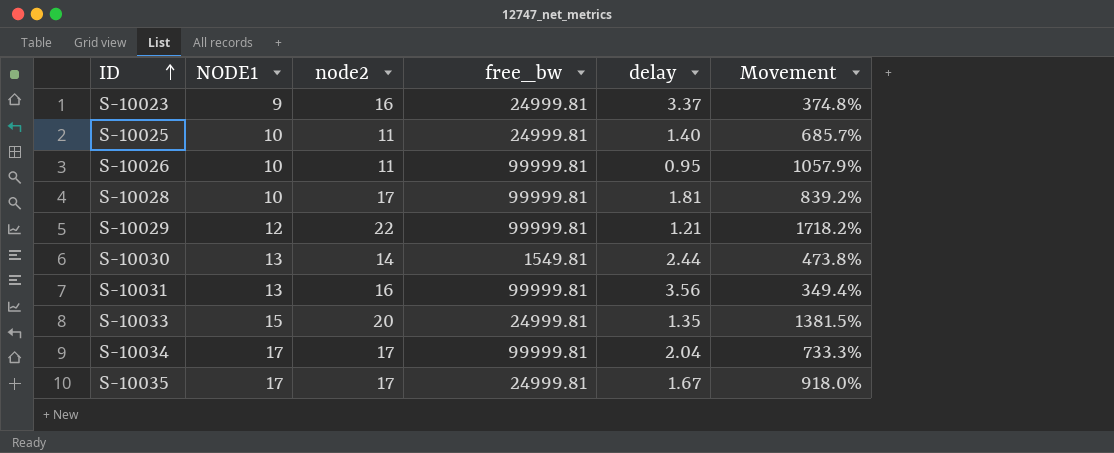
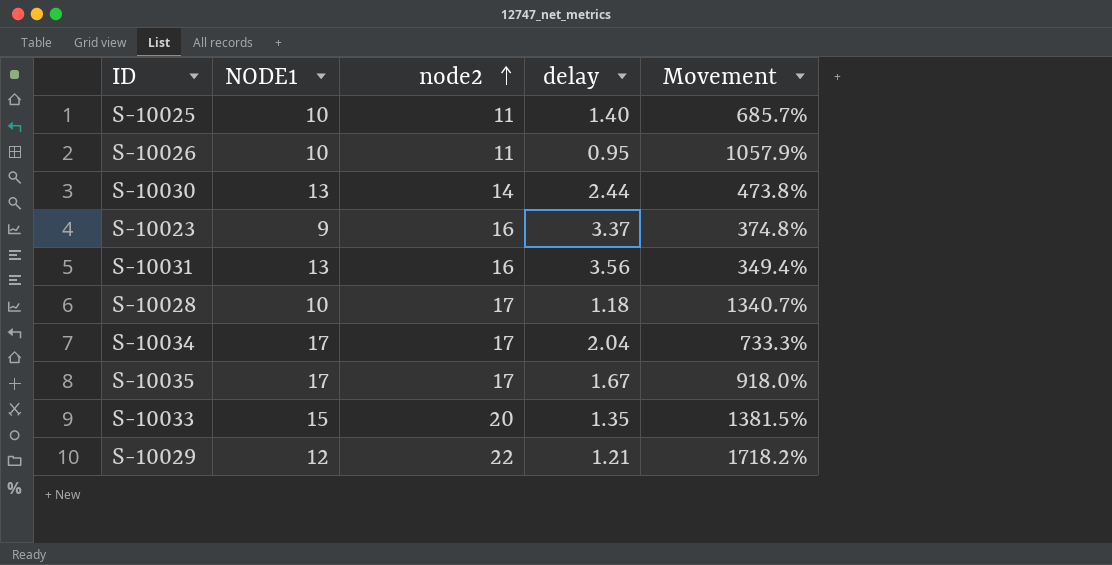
row order: ID ascending -> node2 ascending
column free_bw | position: 4 -> none
S-10028 | delay: 1.81 -> 1.18
S-10028 | Movement: 839.2% -> 1340.7%

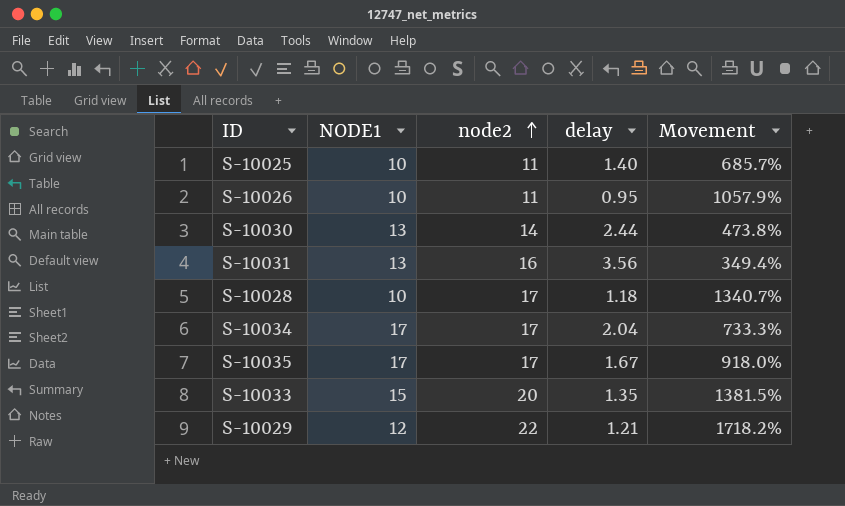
row S-10023: 9 | 16 | 3.37 | 374.8% -> none

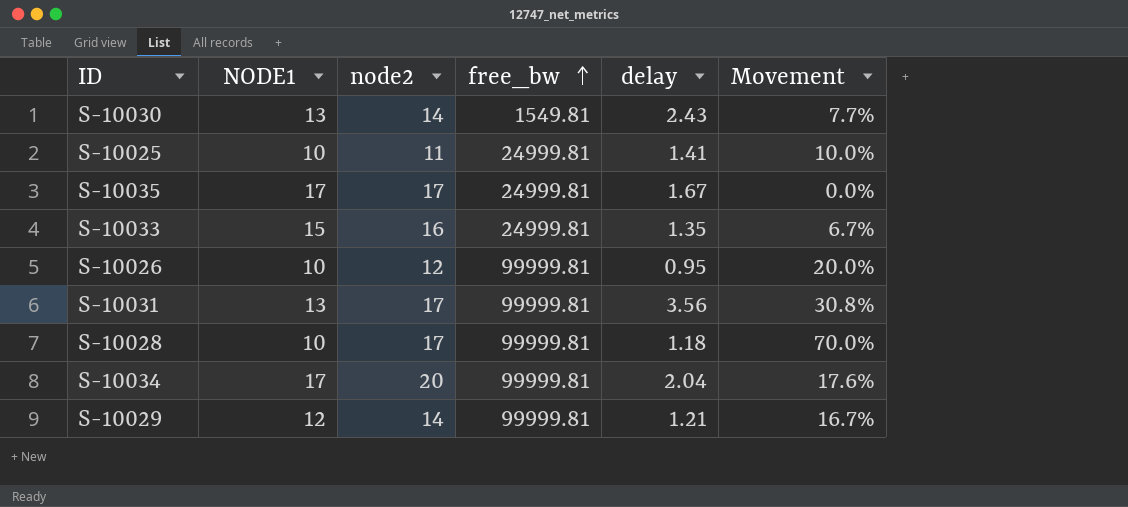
row order: node2 ascending -> free_bw ascending
column free_bw | position: none -> 4
column Movement | formula: ([node2] - [delay]) / [delay] -> ([node2] - [NODE1]) / [NODE1]
S-10030 | delay: 2.44 -> 2.43
S-10025 | delay: 1.40 -> 1.41
S-10033 | node2: 20 -> 16
S-10026 | node2: 11 -> 12
S-10031 | node2: 16 -> 17
S-10034 | node2: 17 -> 20
S-10029 | node2: 22 -> 14

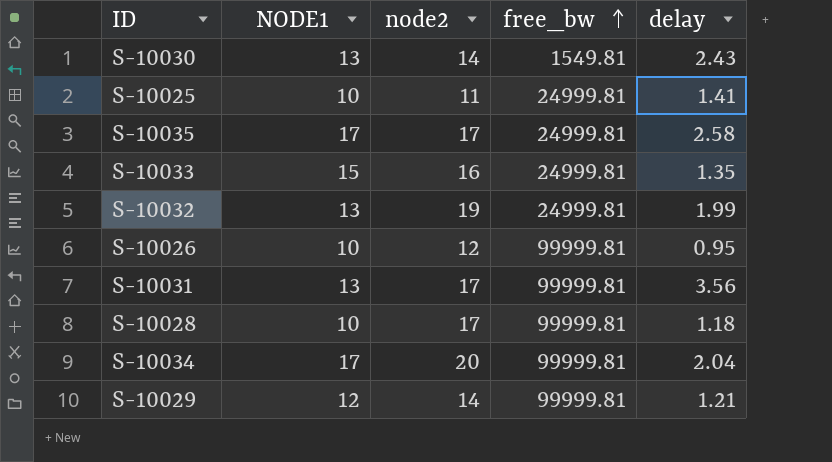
column Movement | formula: ([node2] - [NODE1]) / [NODE1] -> none
S-10035 | delay: 1.67 -> 2.58
row S-10032: none -> 13 | 19 | 24999.81 | 1.99

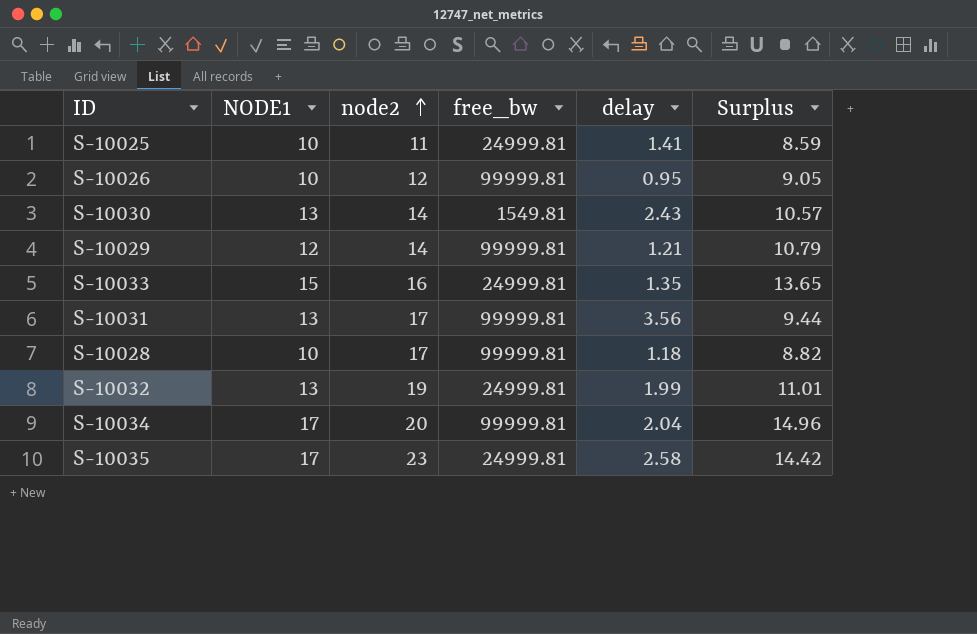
row order: free_bw ascending -> node2 ascending
column Surplus | formula: none -> [NODE1] - [delay]
S-10035 | node2: 17 -> 23

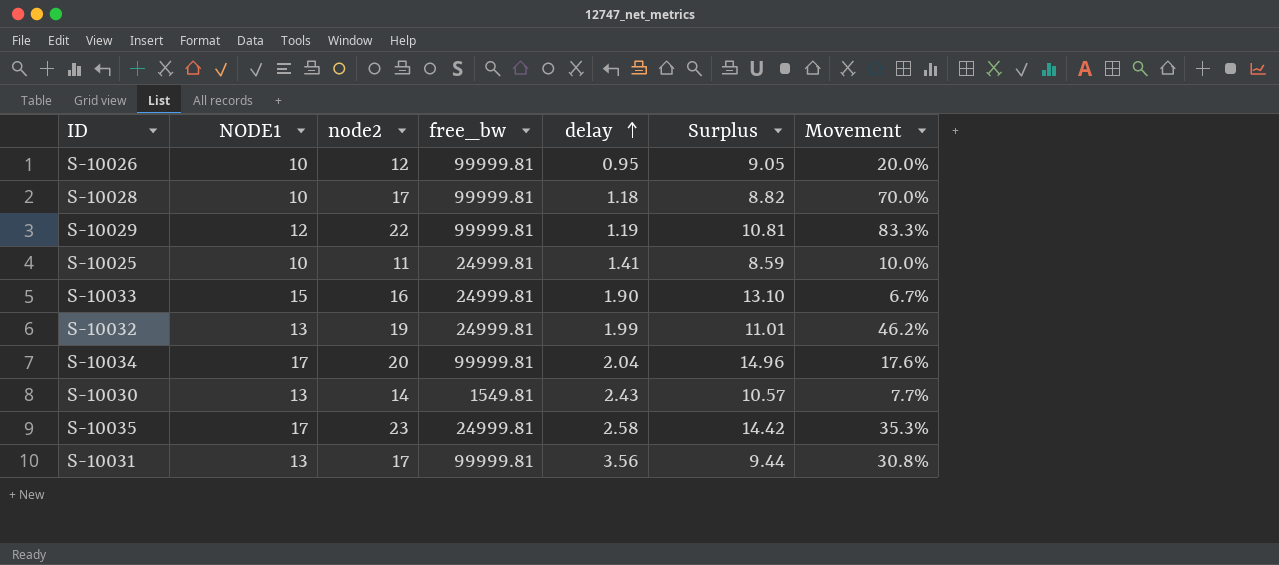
row order: node2 ascending -> delay ascending
column Movement | formula: none -> ([node2] - [NODE1]) / [NODE1]
S-10029 | node2: 14 -> 22
S-10029 | delay: 1.21 -> 1.19
S-10029 | Surplus: 10.79 -> 10.81
S-10033 | delay: 1.35 -> 1.90
S-10033 | Surplus: 13.65 -> 13.10

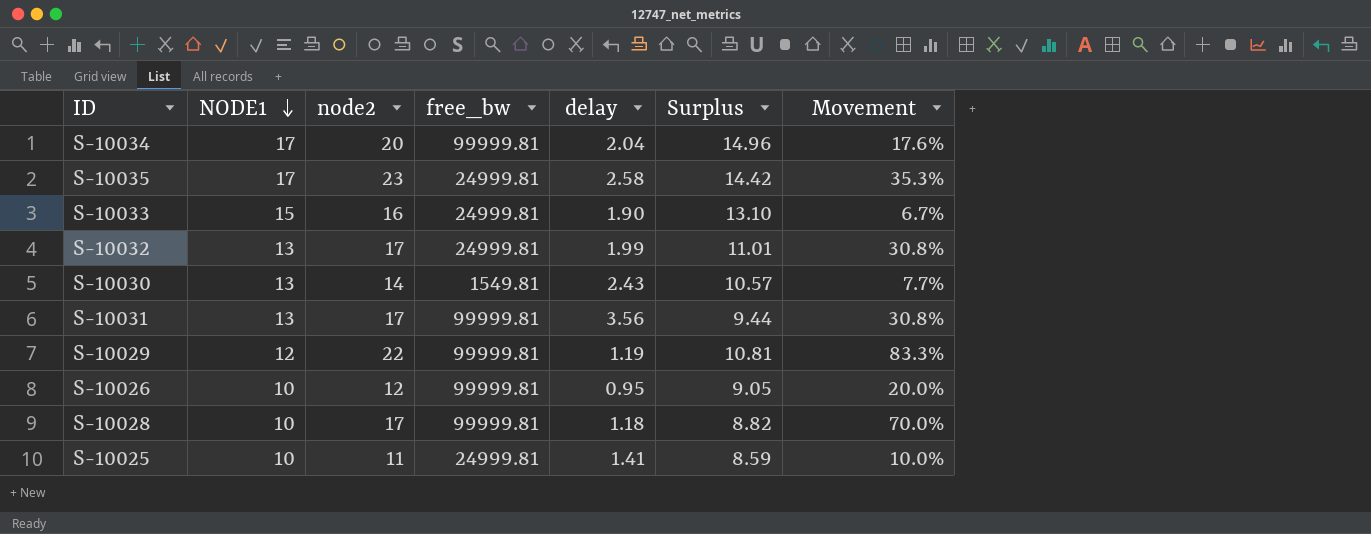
row order: delay ascending -> NODE1 descending
S-10032 | node2: 19 -> 17
S-10032 | Movement: 46.2% -> 30.8%

